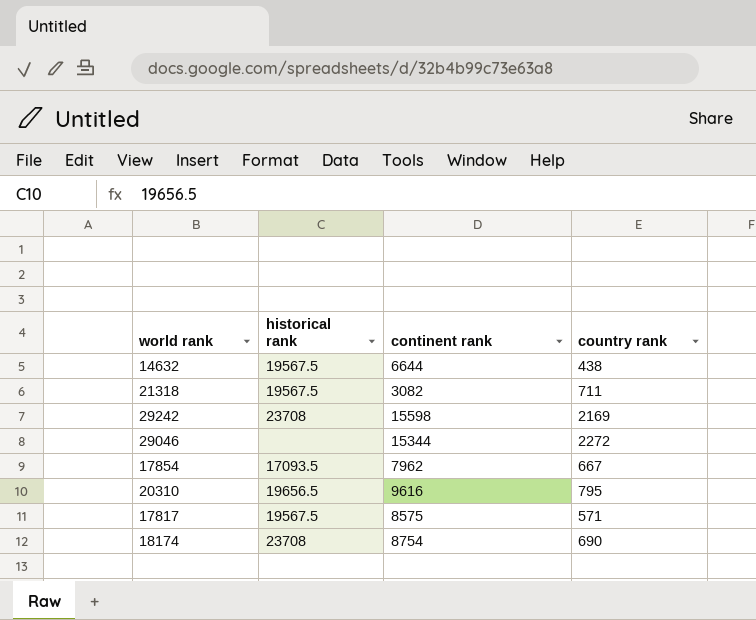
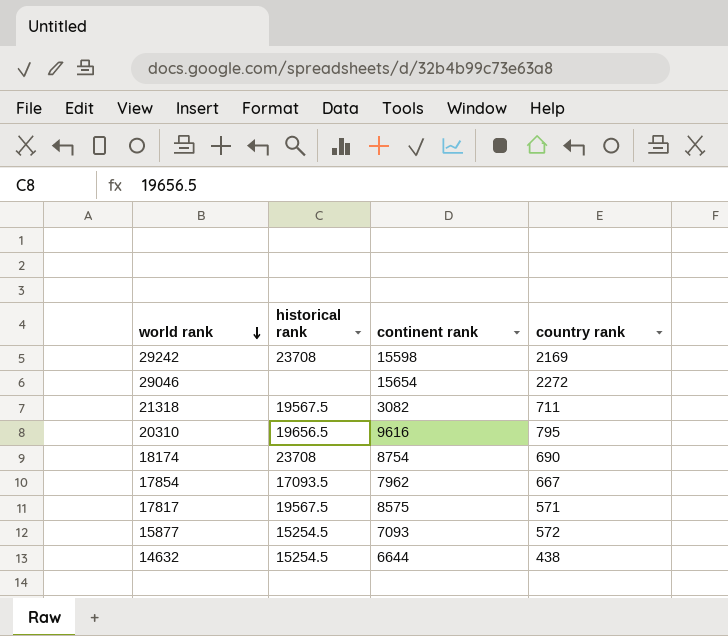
row order: none -> world rank descending
29046 | continent rank: 15344 -> 15654
row 15877: none -> 15254.5 | 7093 | 572
14632 | historical rank: 19567.5 -> 15254.5

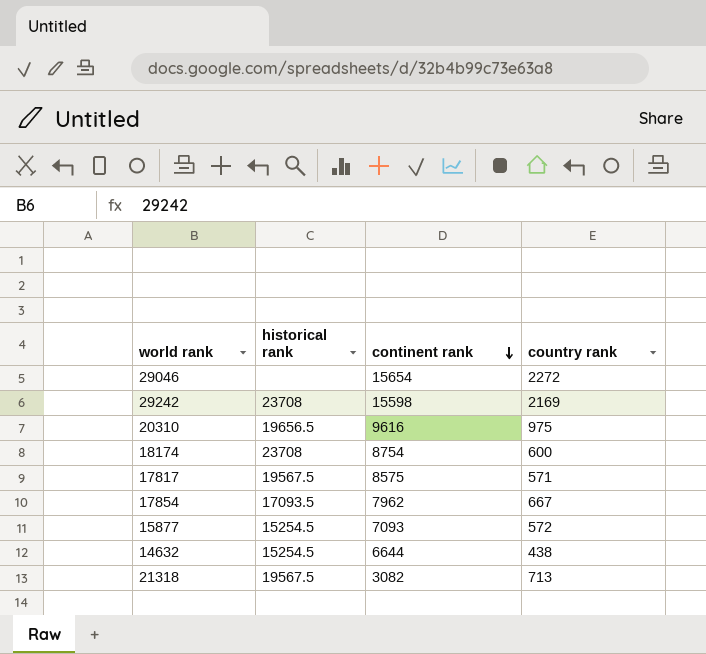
row order: world rank descending -> continent rank descending
20310 | country rank: 795 -> 975
18174 | country rank: 690 -> 600
21318 | country rank: 711 -> 713

